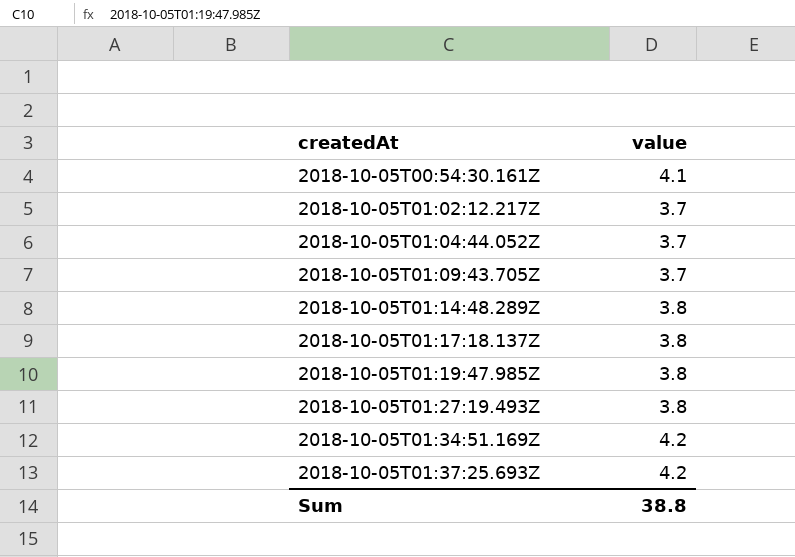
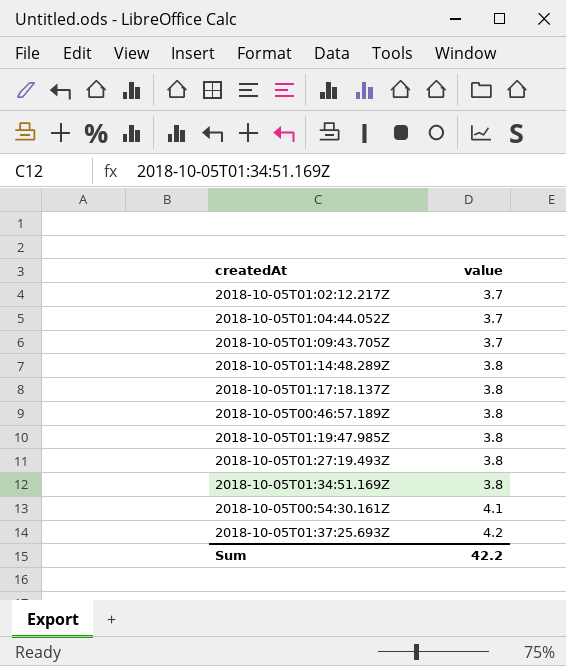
row order: createdAt ascending -> value ascending
row 2018-10-05T00:46:57.189Z: none -> 3.8
2018-10-05T01:34:51.169Z | value: 4.2 -> 3.8
Sum | value: 38.8 -> 42.2

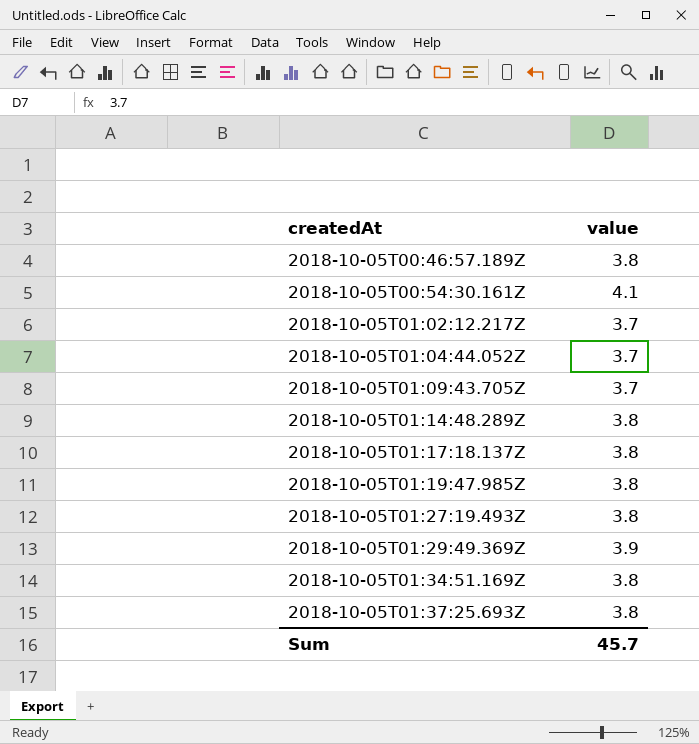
row order: value ascending -> createdAt ascending
row 2018-10-05T01:29:49.369Z: none -> 3.9
2018-10-05T01:37:25.693Z | value: 4.2 -> 3.8
Sum | value: 42.2 -> 45.7

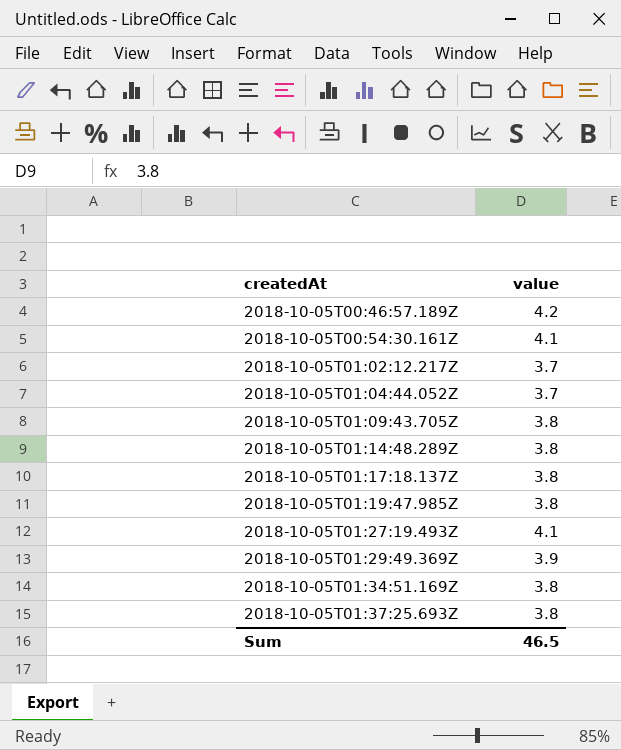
2018-10-05T00:46:57.189Z | value: 3.8 -> 4.2
2018-10-05T01:09:43.705Z | value: 3.7 -> 3.8
2018-10-05T01:27:19.493Z | value: 3.8 -> 4.1
Sum | value: 45.7 -> 46.5

